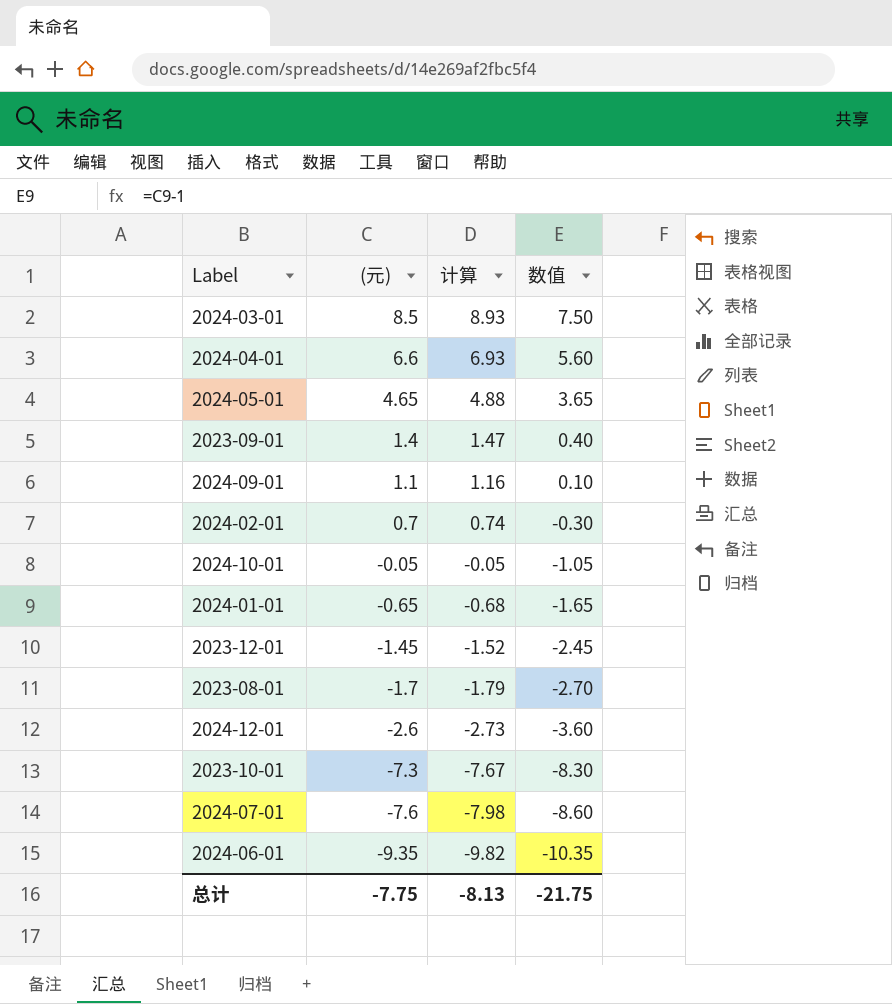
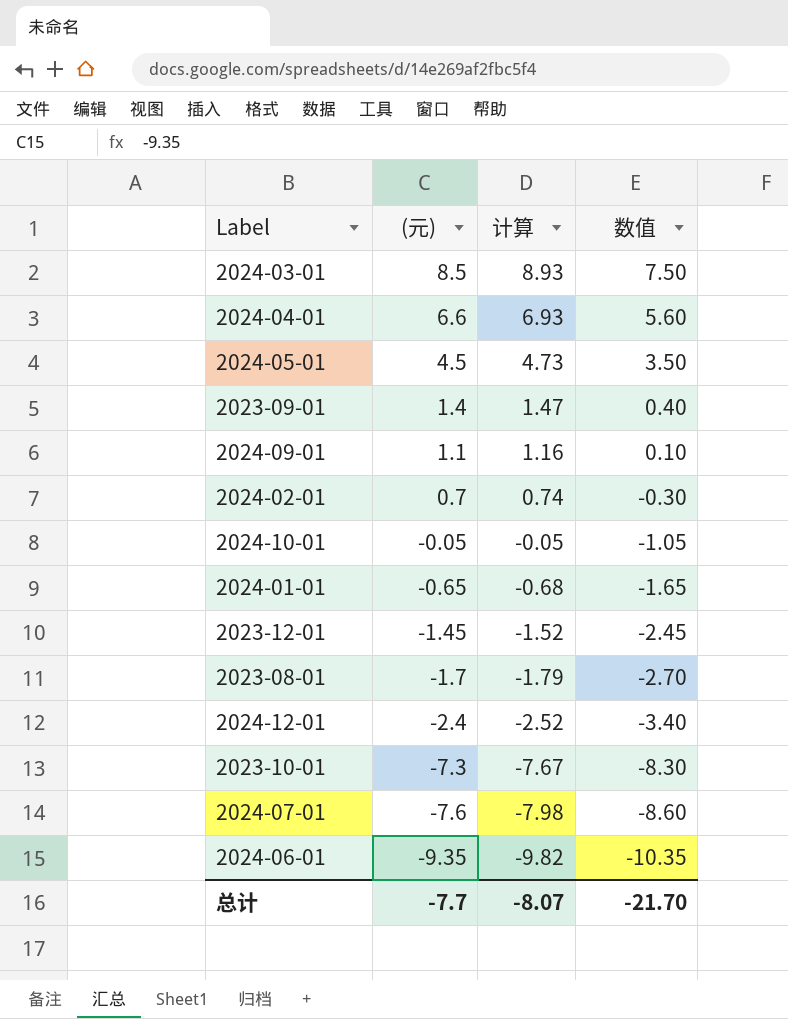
2024-05-01 | (元): 4.65 -> 4.5
2024-05-01 | 计算: 4.88 -> 4.73
2024-05-01 | 数值: 3.65 -> 3.50
2024-12-01 | (元): -2.6 -> -2.4
2024-12-01 | 计算: -2.73 -> -2.52
2024-12-01 | 数值: -3.60 -> -3.40
总计 | (元): -7.75 -> -7.7
总计 | 计算: -8.13 -> -8.07
总计 | 数值: -21.75 -> -21.70

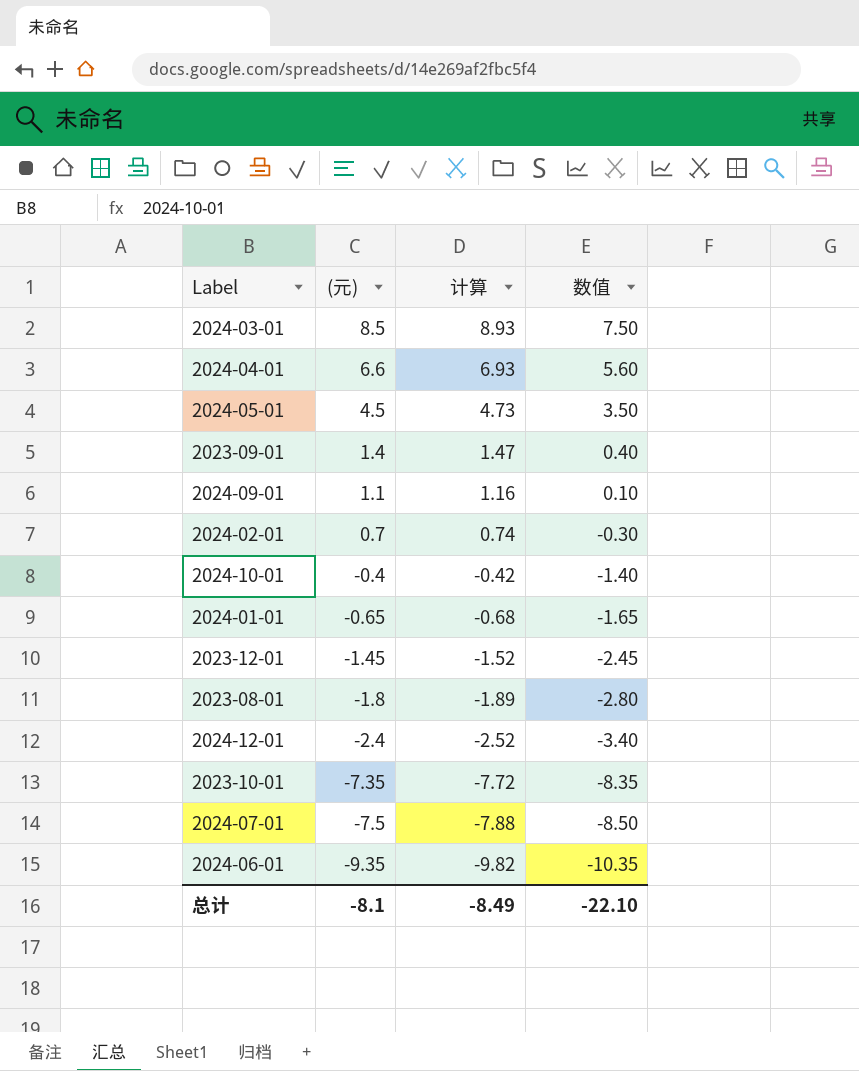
2024-10-01 | (元): -0.05 -> -0.4
2024-10-01 | 计算: -0.05 -> -0.42
2024-10-01 | 数值: -1.05 -> -1.40
2023-08-01 | (元): -1.7 -> -1.8
2023-08-01 | 计算: -1.79 -> -1.89
2023-08-01 | 数值: -2.70 -> -2.80
2023-10-01 | (元): -7.3 -> -7.35
2023-10-01 | 计算: -7.67 -> -7.72
2023-10-01 | 数值: -8.30 -> -8.35
2024-07-01 | (元): -7.6 -> -7.5
2024-07-01 | 计算: -7.98 -> -7.88
2024-07-01 | 数值: -8.60 -> -8.50
总计 | (元): -7.7 -> -8.1
总计 | 计算: -8.07 -> -8.49
总计 | 数值: -21.70 -> -22.10

